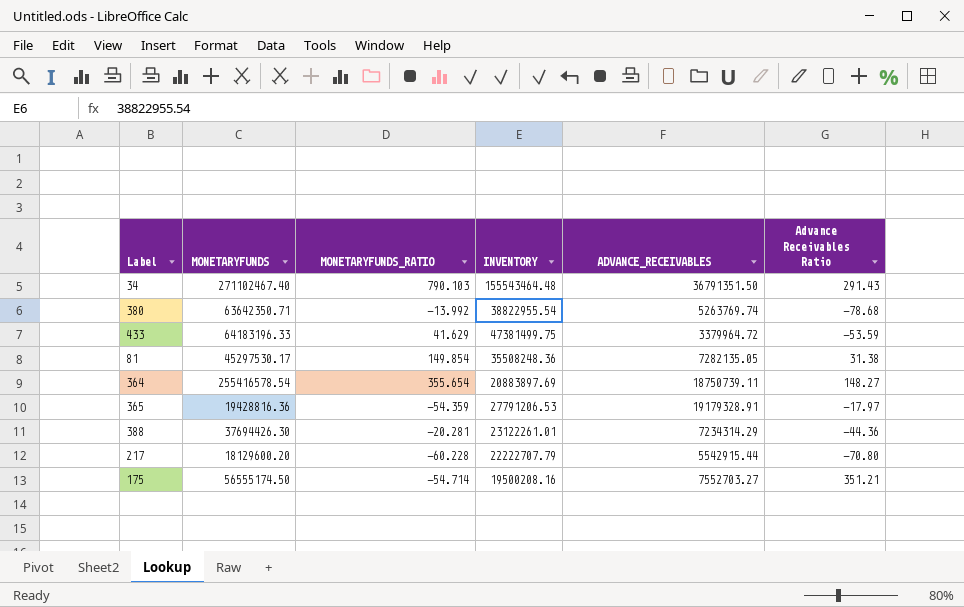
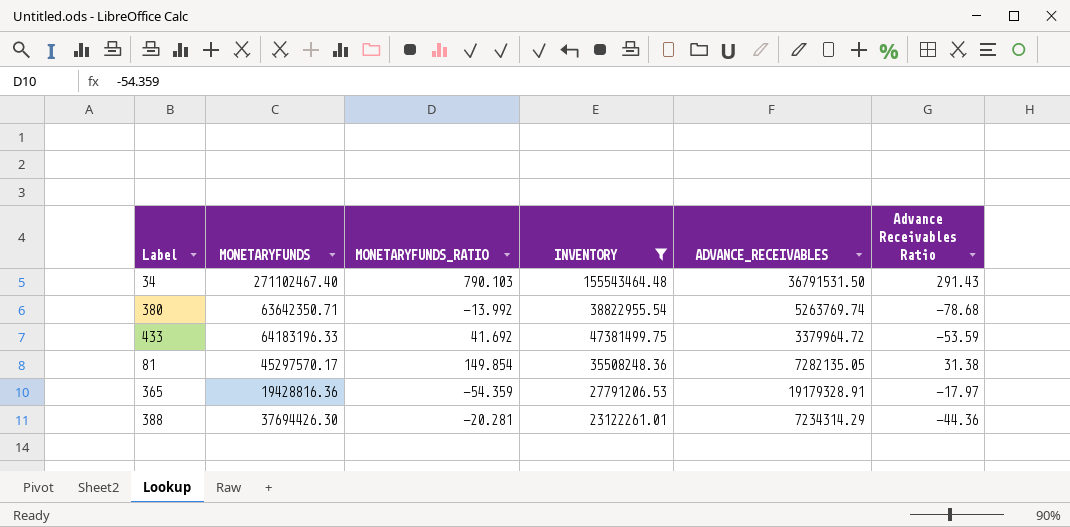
filter: none -> INVENTORY >= 23122261.01
34 | ADVANCE_RECEIVABLES: 36791351.50 -> 36791531.50
433 | MONETARYFUNDS_RATIO: 41.629 -> 41.692
81 | MONETARYFUNDS: 45297530.17 -> 45297570.17

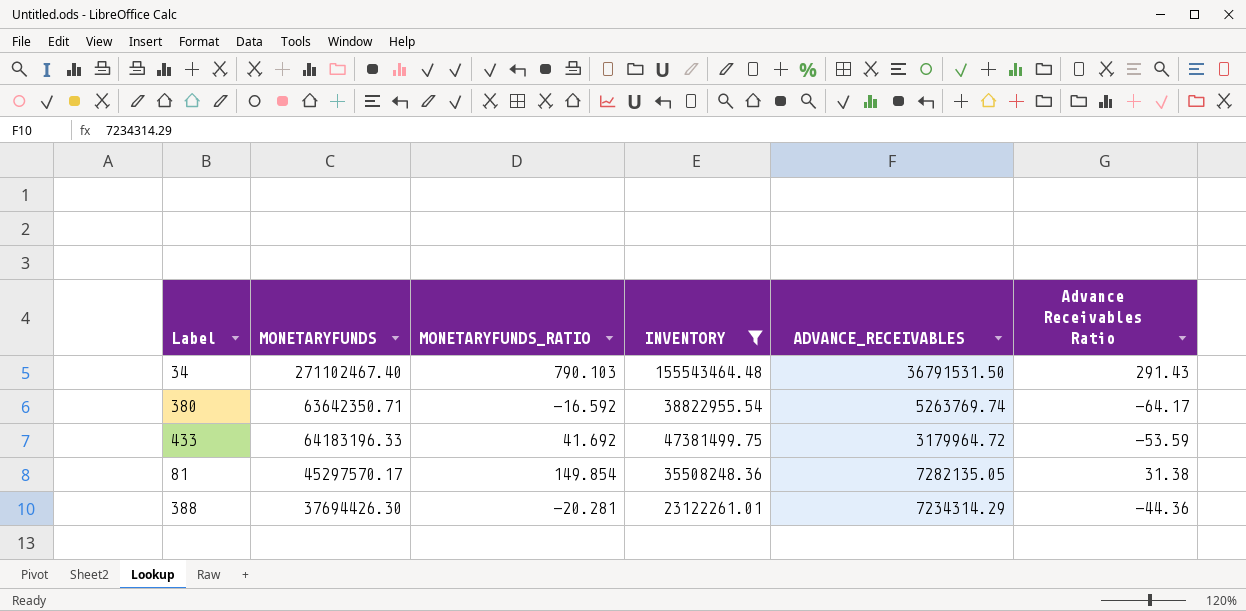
row 365: 19428816.36 | -54.359 | 27791206.53 | 19179328.91 | -17.97 -> none
380 | MONETARYFUNDS_RATIO: -13.992 -> -16.592
380 | Advance Receivables Ratio: -78.68 -> -64.17
433 | ADVANCE_RECEIVABLES: 3379964.72 -> 3179964.72

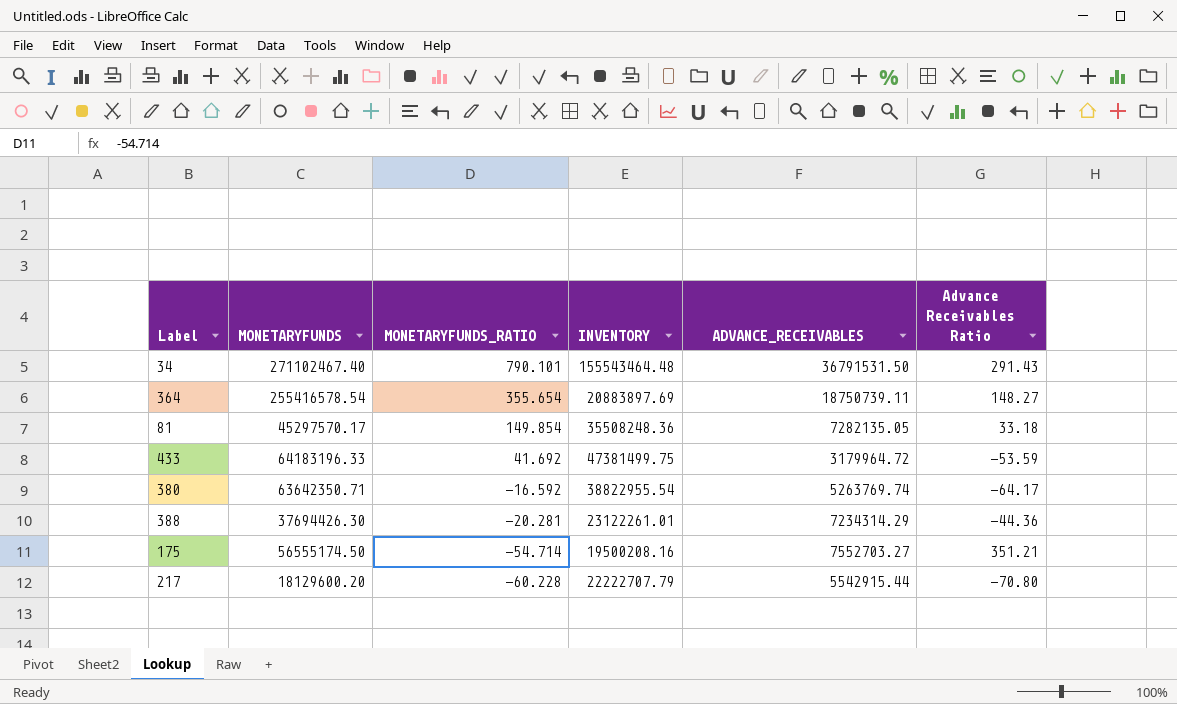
filter: INVENTORY >= 23122261.01 -> none
row order: none -> MONETARYFUNDS_RATIO descending
34 | MONETARYFUNDS_RATIO: 790.103 -> 790.101
81 | Advance Receivables Ratio: 31.38 -> 33.18

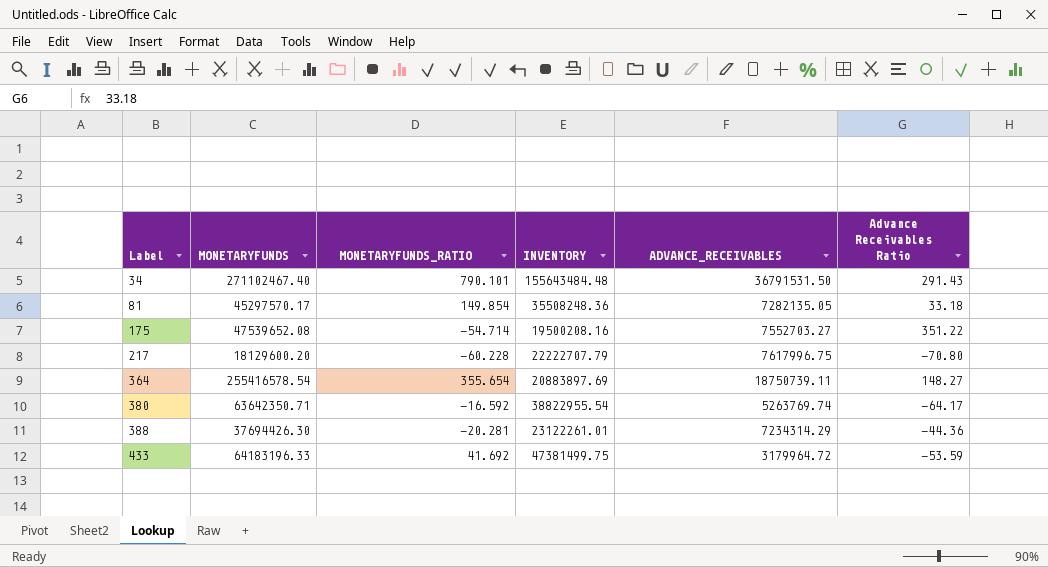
row order: MONETARYFUNDS_RATIO descending -> Label ascending
34 | INVENTORY: 155543464.48 -> 155643484.48
175 | MONETARYFUNDS: 56555174.50 -> 47539652.08
175 | Advance Receivables Ratio: 351.21 -> 351.22
217 | ADVANCE_RECEIVABLES: 5542915.44 -> 7617996.75

